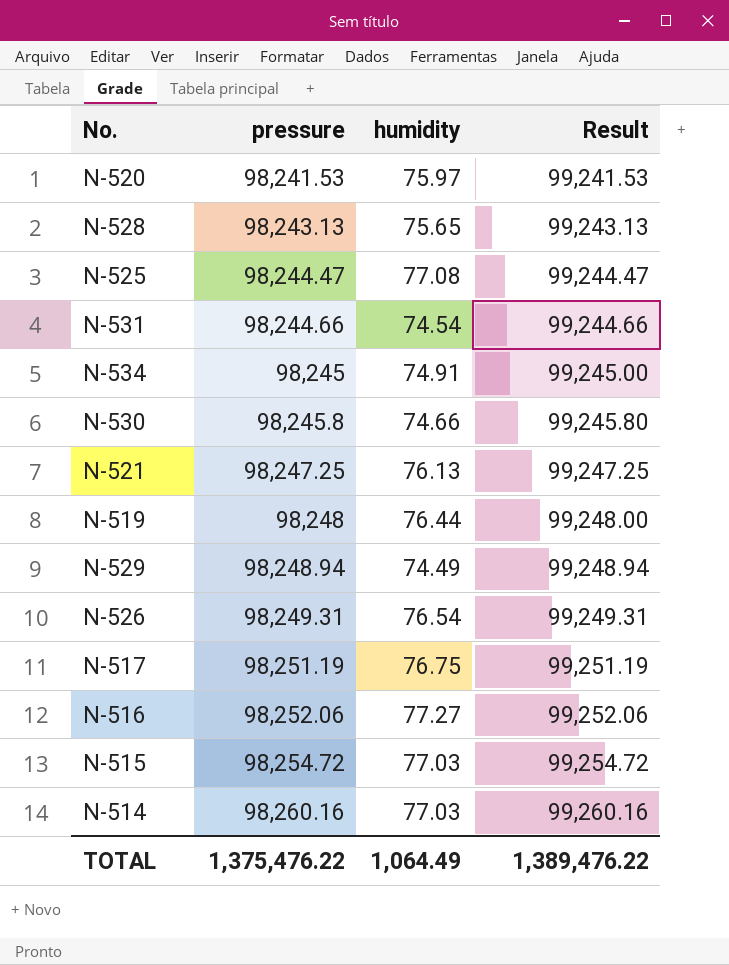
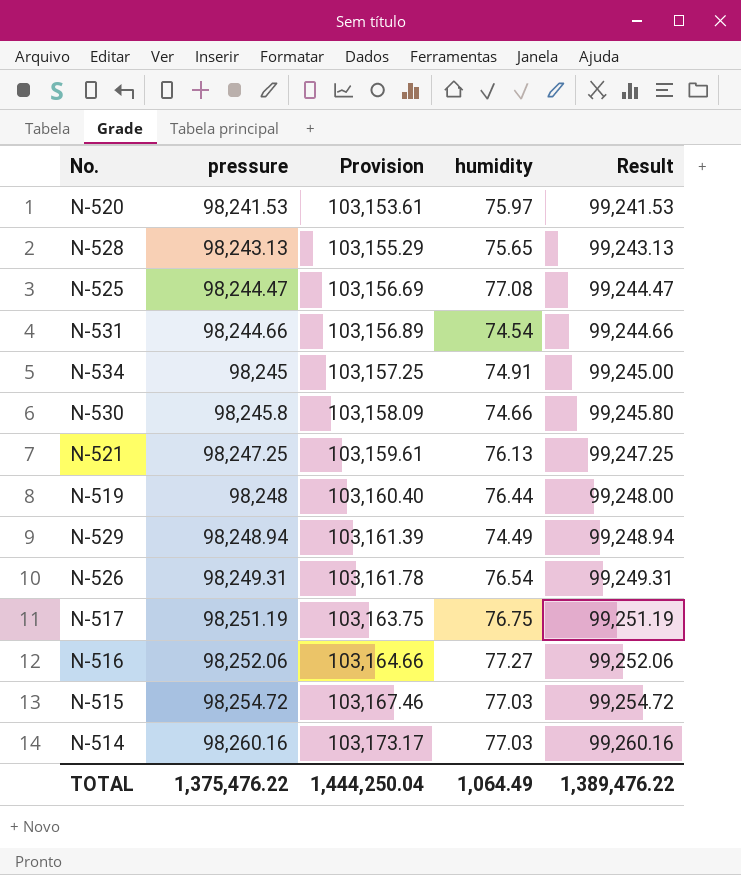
column Provision | formula: none -> [pressure] * 1.05

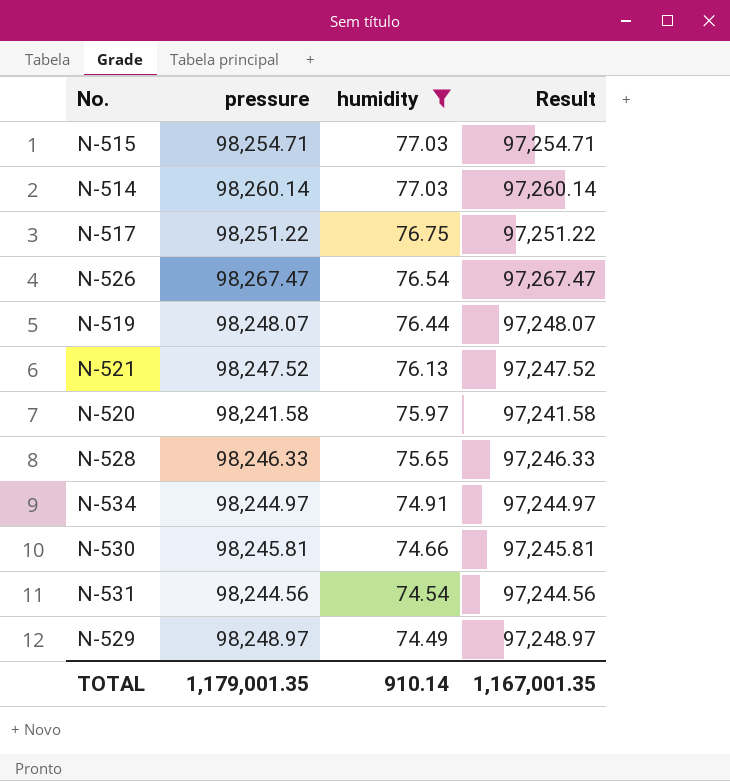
filter: none -> humidity <= 77.03
row order: pressure ascending -> humidity descending
column Provision | formula: [pressure] * 1.05 -> none
column Result | formula: [pressure] + 1000 -> [pressure] - 1000
N-515 | pressure: 98,254.72 -> 98,254.71
N-514 | pressure: 98,260.16 -> 98,260.14
N-517 | pressure: 98,251.19 -> 98,251.22
N-526 | pressure: 98,249.31 -> 98,267.47
N-519 | pressure: 98,248 -> 98,248.07
N-521 | pressure: 98,247.25 -> 98,247.52
N-520 | pressure: 98,241.53 -> 98,241.58
N-528 | pressure: 98,243.13 -> 98,246.33
N-534 | pressure: 98,245 -> 98,244.97
N-530 | pressure: 98,245.8 -> 98,245.81
N-531 | pressure: 98,244.66 -> 98,244.56
N-529 | pressure: 98,248.94 -> 98,248.97
TOTAL | pressure: 1,375,476.22 -> 1,179,001.35
TOTAL | humidity: 1,064.49 -> 910.14
TOTAL | Result: 1,389,476.22 -> 1,167,001.35

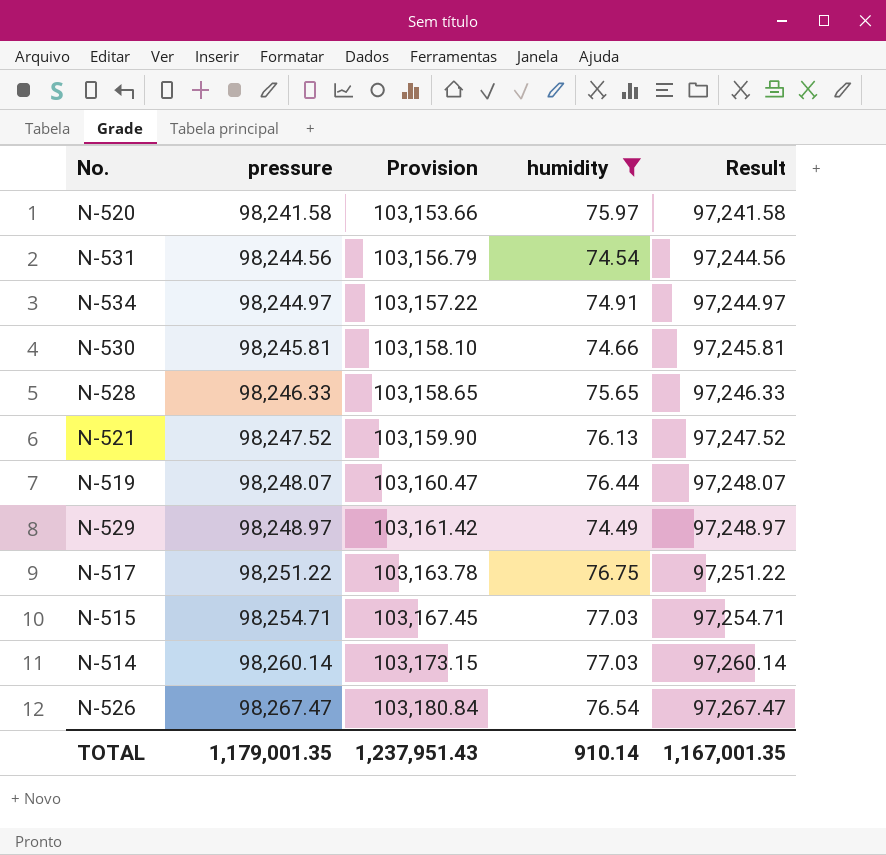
row order: humidity descending -> pressure ascending
column Provision | formula: none -> [pressure] * 1.05

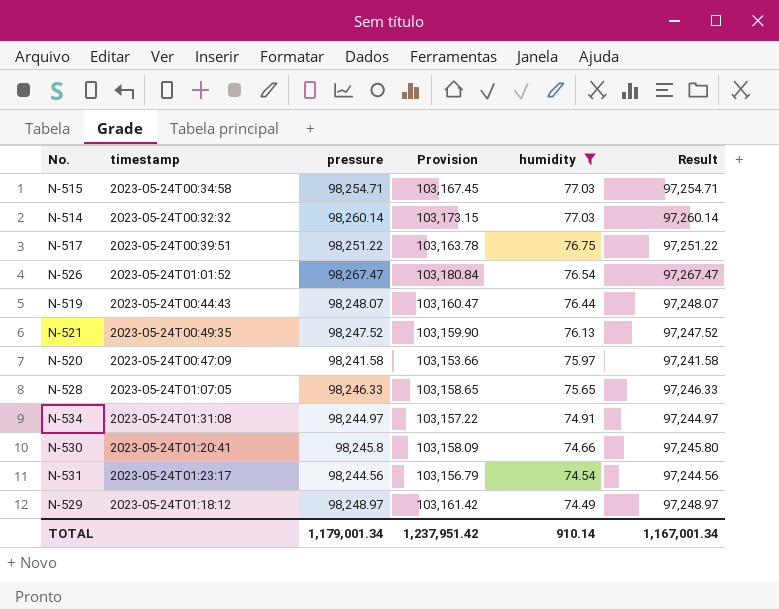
row order: pressure ascending -> humidity descending
column timestamp | position: none -> 2
N-530 | pressure: 98,245.81 -> 98,245.8
N-530 | Provision: 103,158.10 -> 103,158.09
N-530 | Result: 97,245.81 -> 97,245.80
TOTAL | pressure: 1,179,001.35 -> 1,179,001.34
TOTAL | Provision: 1,237,951.43 -> 1,237,951.42
TOTAL | Result: 1,167,001.35 -> 1,167,001.34

